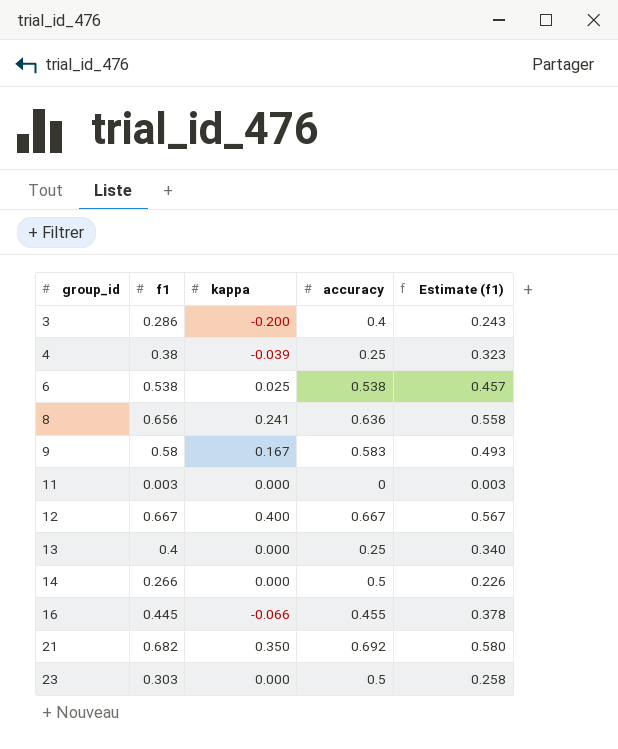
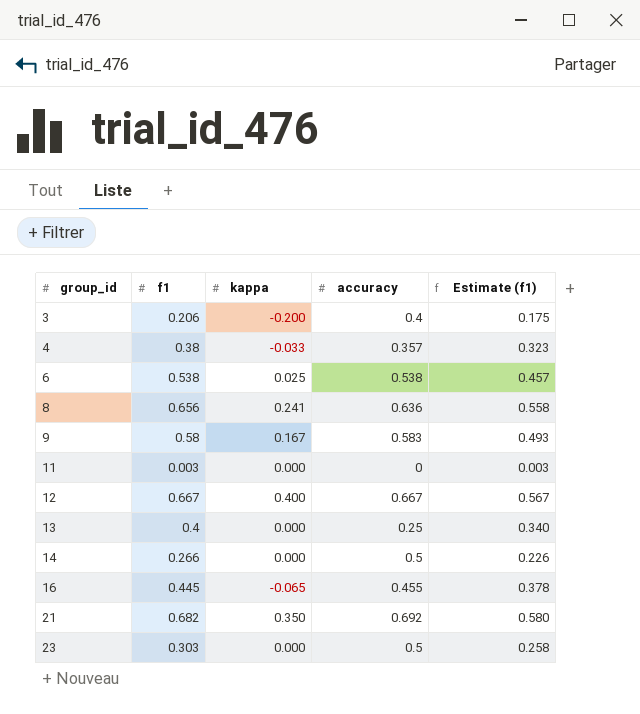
3 | f1: 0.286 -> 0.206
3 | Estimate (f1): 0.243 -> 0.175
4 | kappa: -0.039 -> -0.033
4 | accuracy: 0.25 -> 0.357
16 | kappa: -0.066 -> -0.065

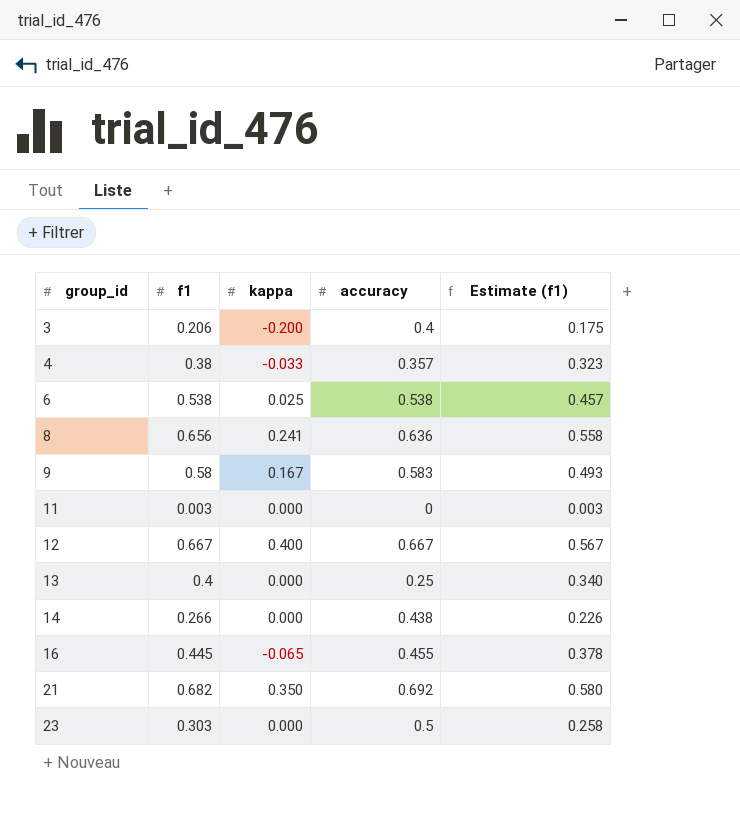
14 | accuracy: 0.5 -> 0.438

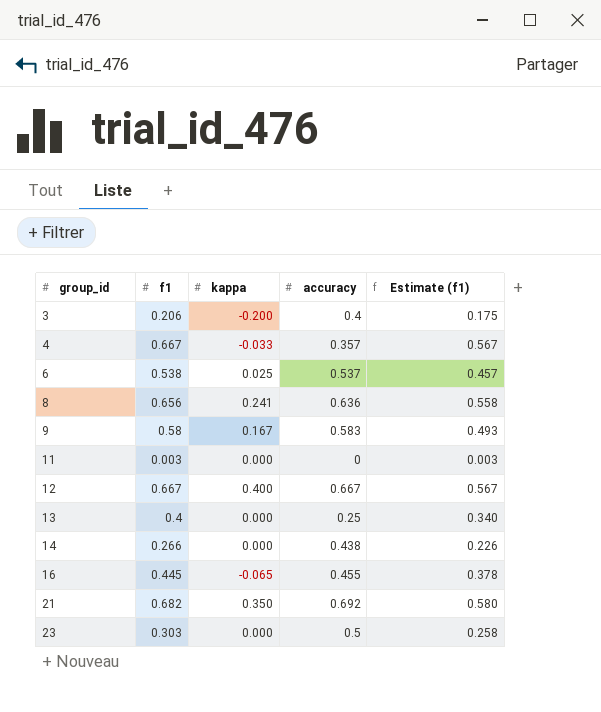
4 | f1: 0.38 -> 0.667
4 | Estimate (f1): 0.323 -> 0.567
6 | accuracy: 0.538 -> 0.537

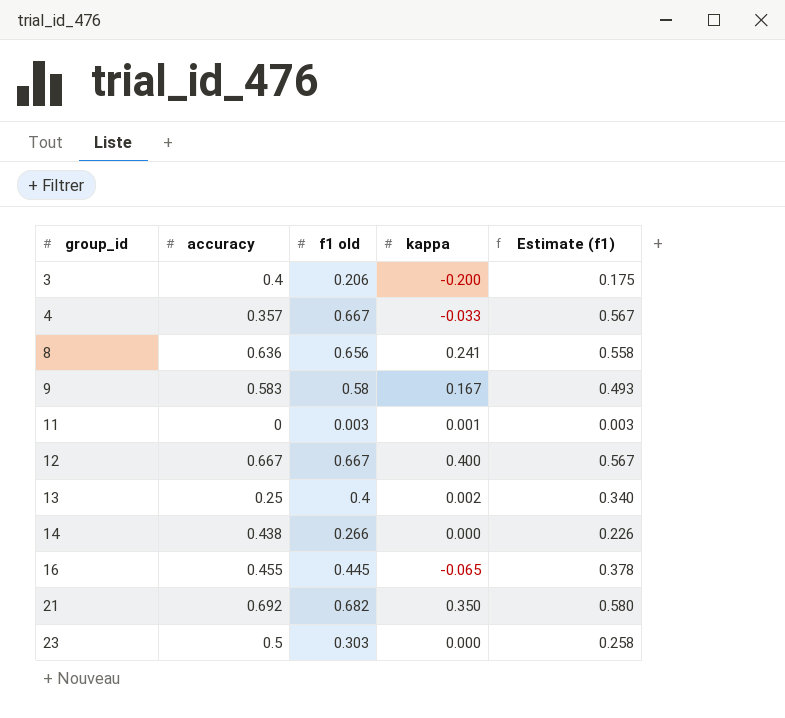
column accuracy | position: 4 -> 2
column name: f1 -> f1 old
row 6: 0.538 | 0.025 | 0.537 | 0.457 -> none
11 | kappa: 0.000 -> 0.001
13 | kappa: 0.000 -> 0.002

